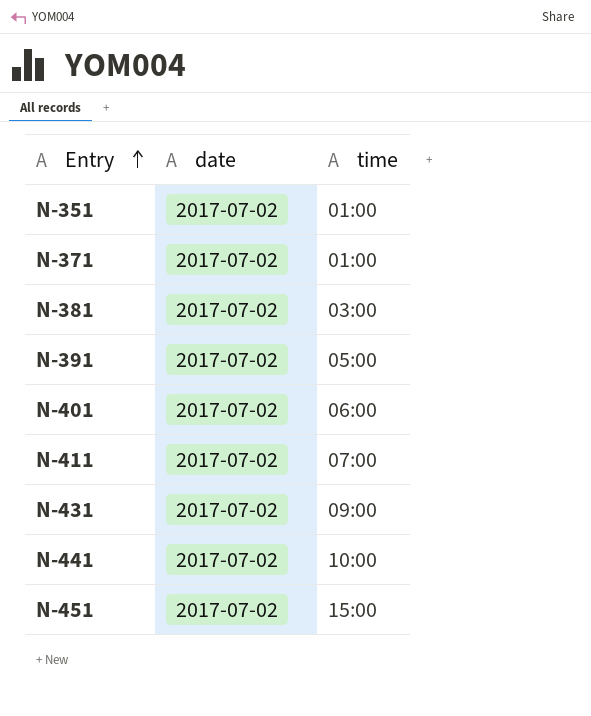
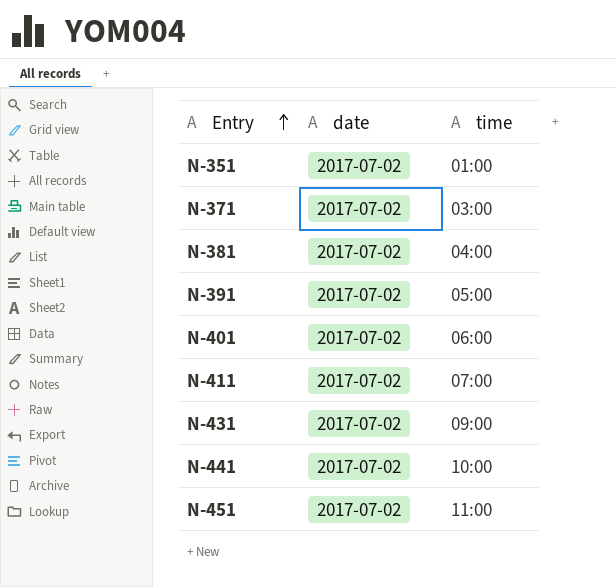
N-371 | time: 01:00 -> 03:00
N-381 | time: 03:00 -> 04:00
N-451 | time: 15:00 -> 11:00

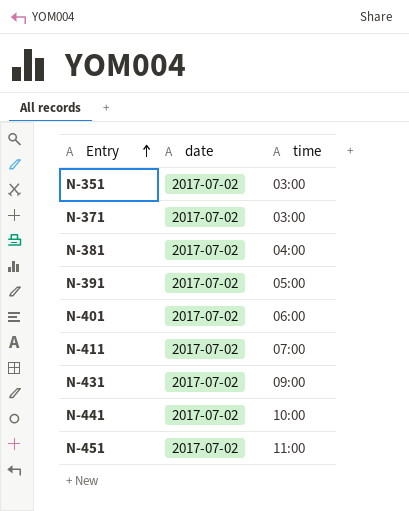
N-351 | time: 01:00 -> 03:00

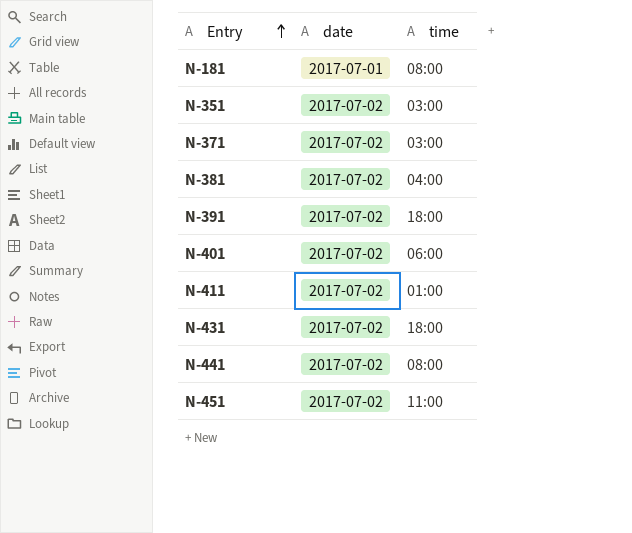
row N-181: none -> 2017-07-01 | 08:00
N-391 | time: 05:00 -> 18:00
N-411 | time: 07:00 -> 01:00
N-431 | time: 09:00 -> 18:00
N-441 | time: 10:00 -> 08:00

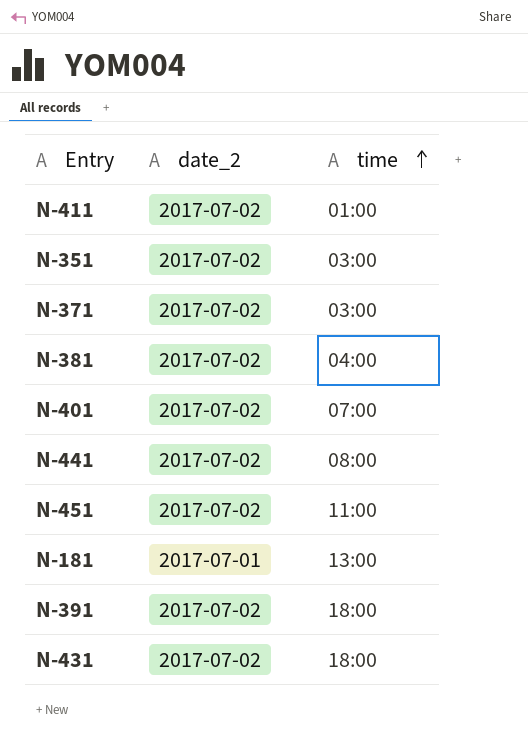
row order: Entry ascending -> time ascending
column name: date -> date_2
N-401 | time: 06:00 -> 07:00
N-181 | time: 08:00 -> 13:00

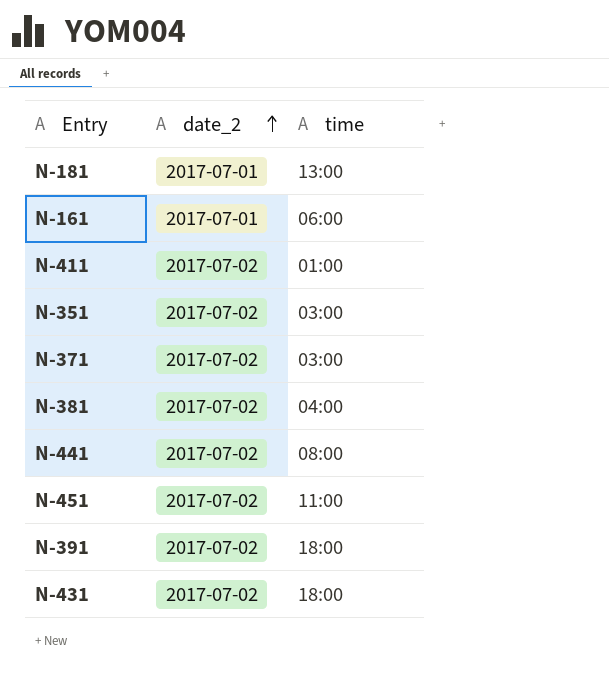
row order: time ascending -> date_2 ascending
row N-401: 2017-07-02 | 07:00 -> none
row N-161: none -> 2017-07-01 | 06:00

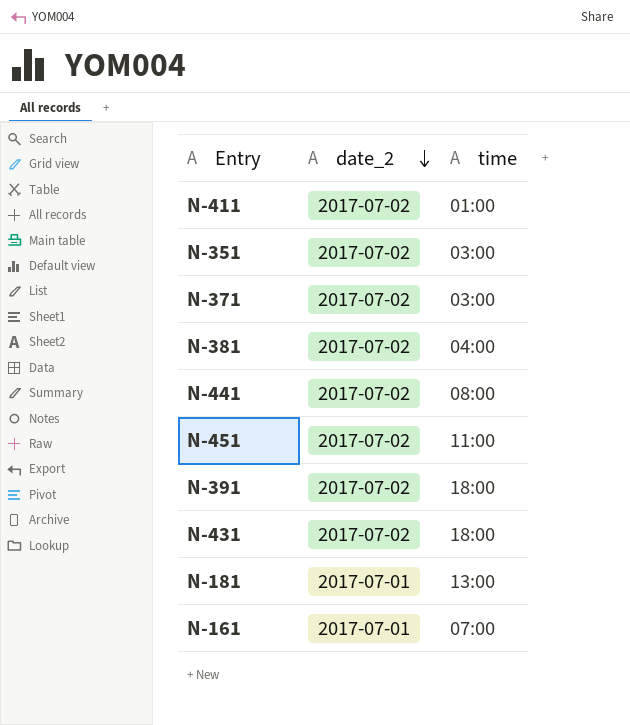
row order: date_2 ascending -> date_2 descending
N-161 | time: 06:00 -> 07:00

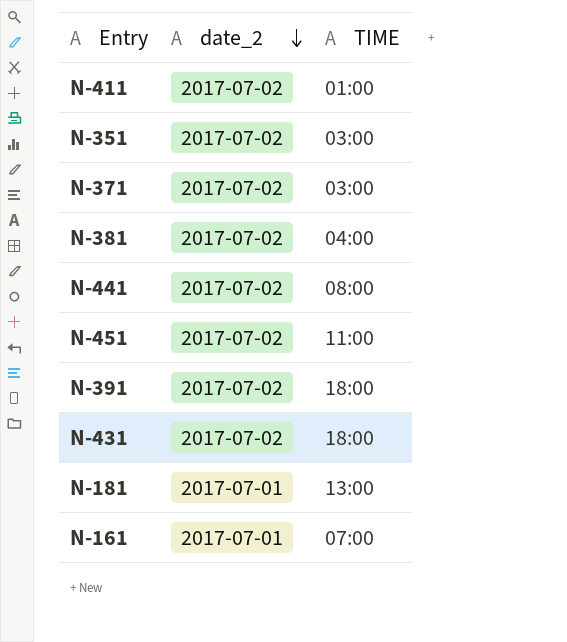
column name: time -> TIME

